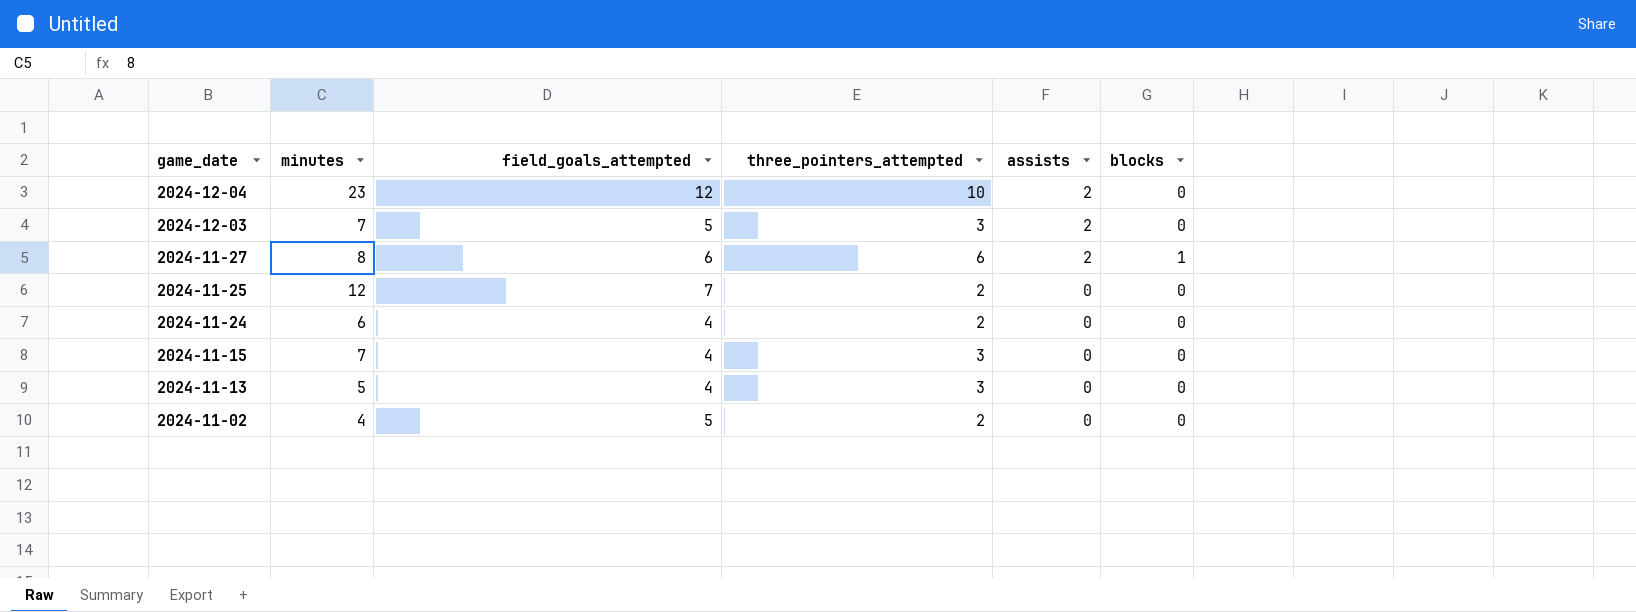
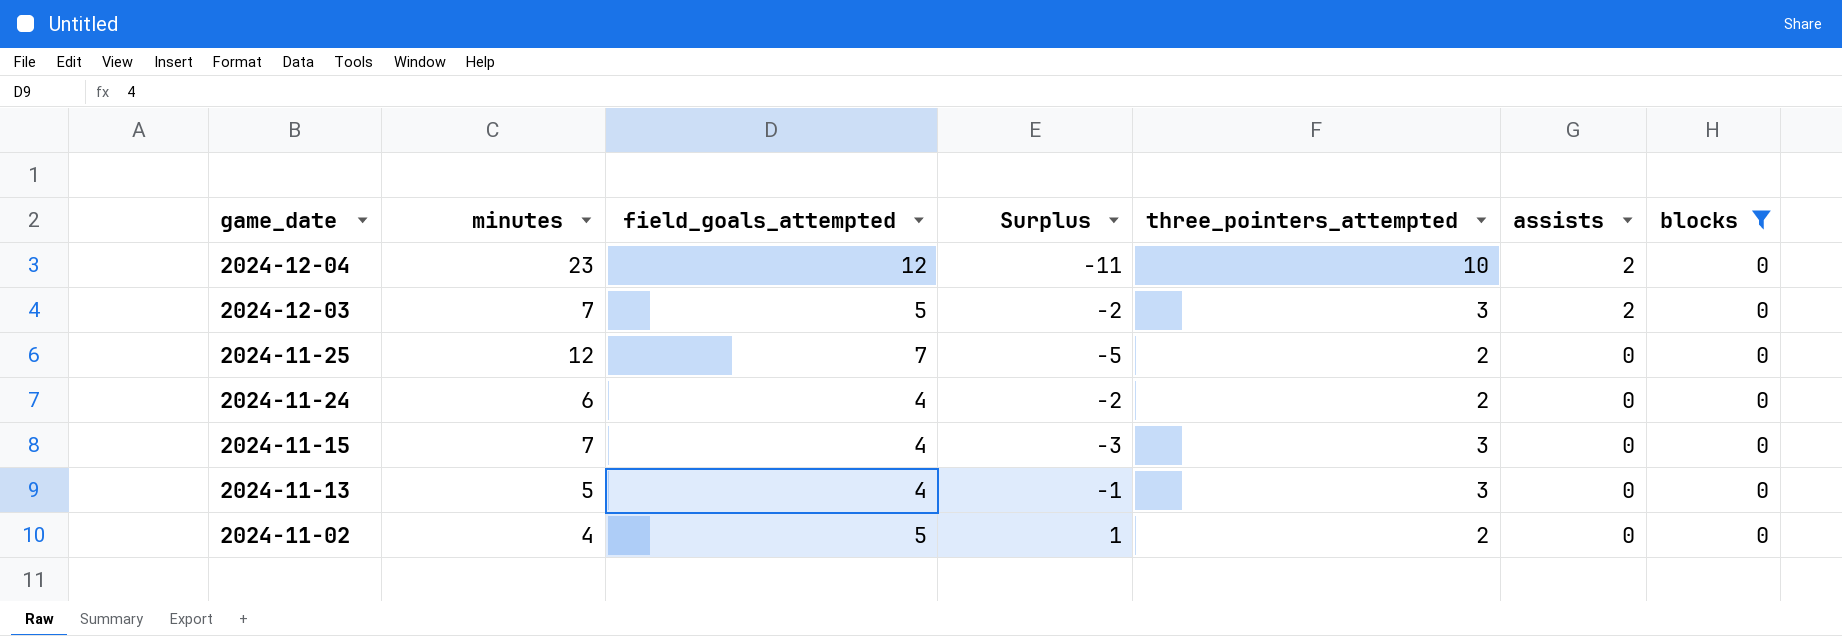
filter: none -> blocks = 0
column Surplus | formula: none -> [field_goals_attempted] - [minutes]

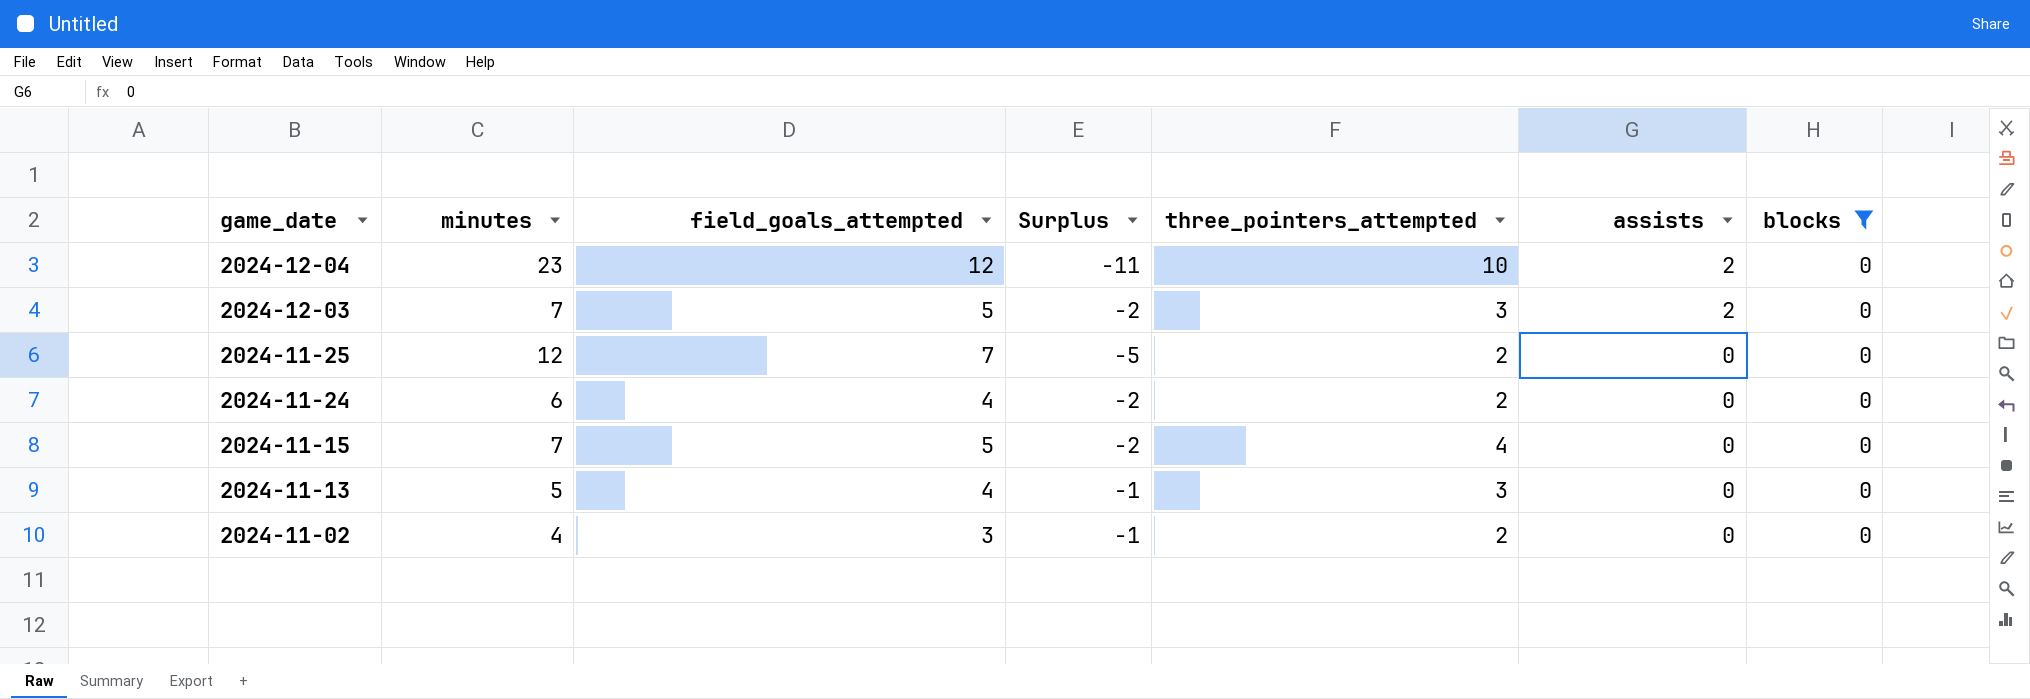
2024-11-15 | field_goals_attempted: 4 -> 5
2024-11-15 | Surplus: -3 -> -2
2024-11-15 | three_pointers_attempted: 3 -> 4
2024-11-02 | field_goals_attempted: 5 -> 3
2024-11-02 | Surplus: 1 -> -1

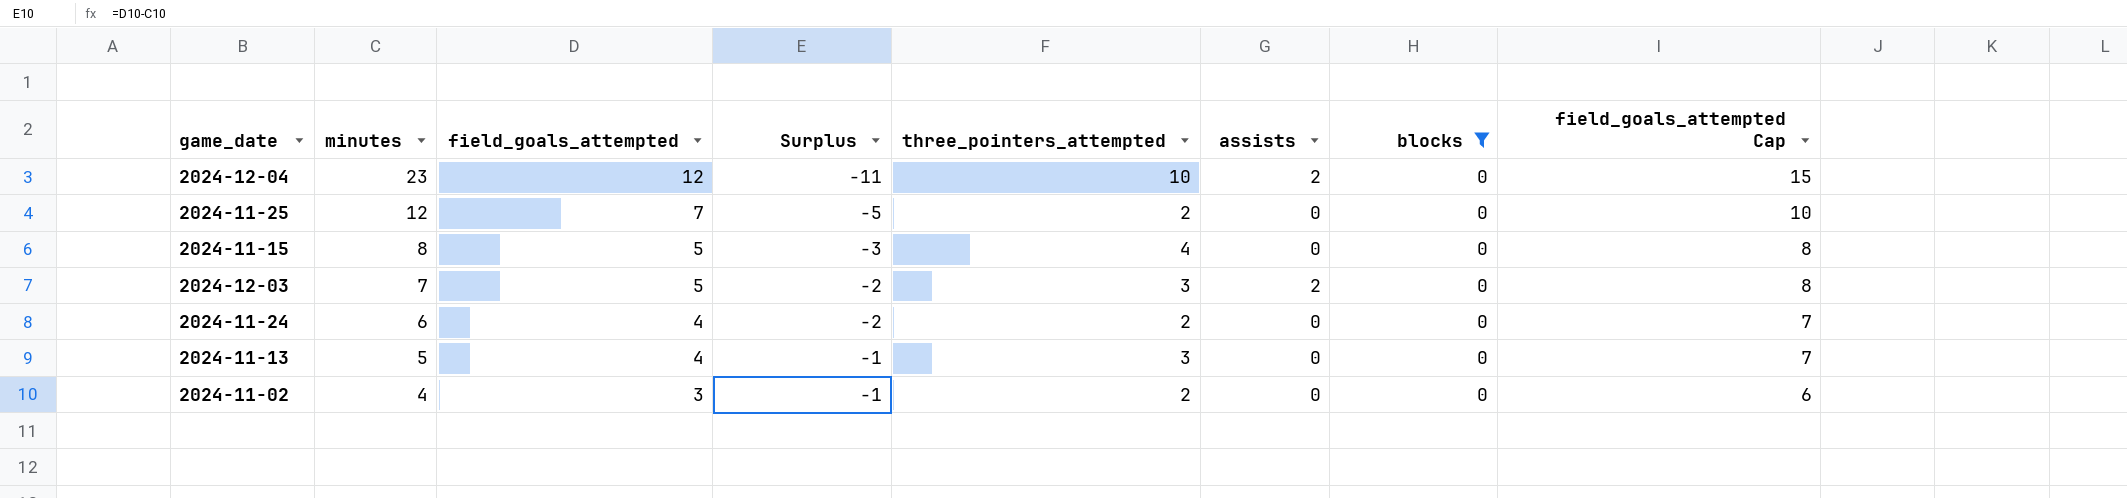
row order: game_date descending -> minutes descending
column field_goals_attempted Cap | formula: none -> [field_goals_attempted] + 3
2024-11-15 | minutes: 7 -> 8
2024-11-15 | Surplus: -2 -> -3

